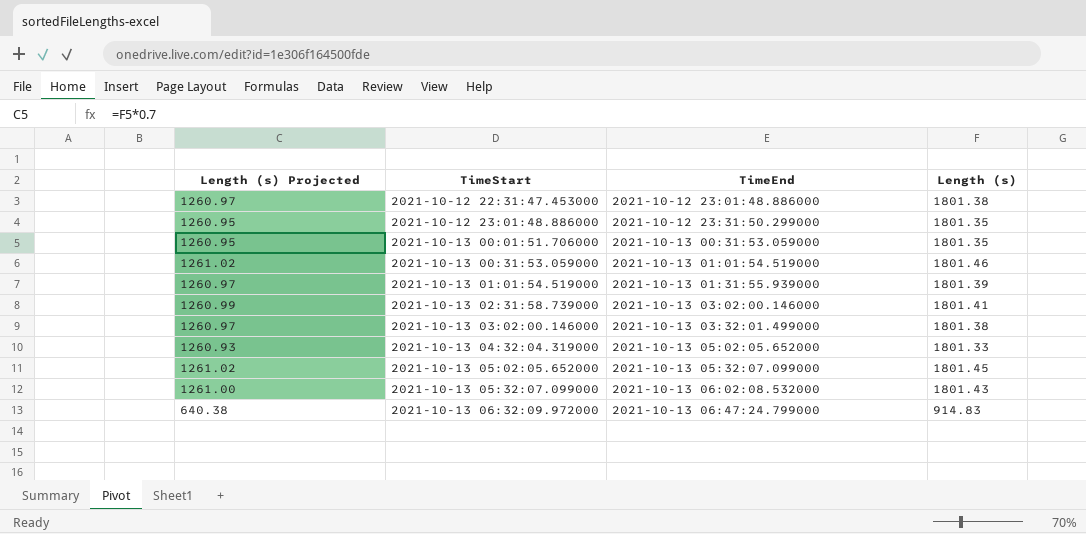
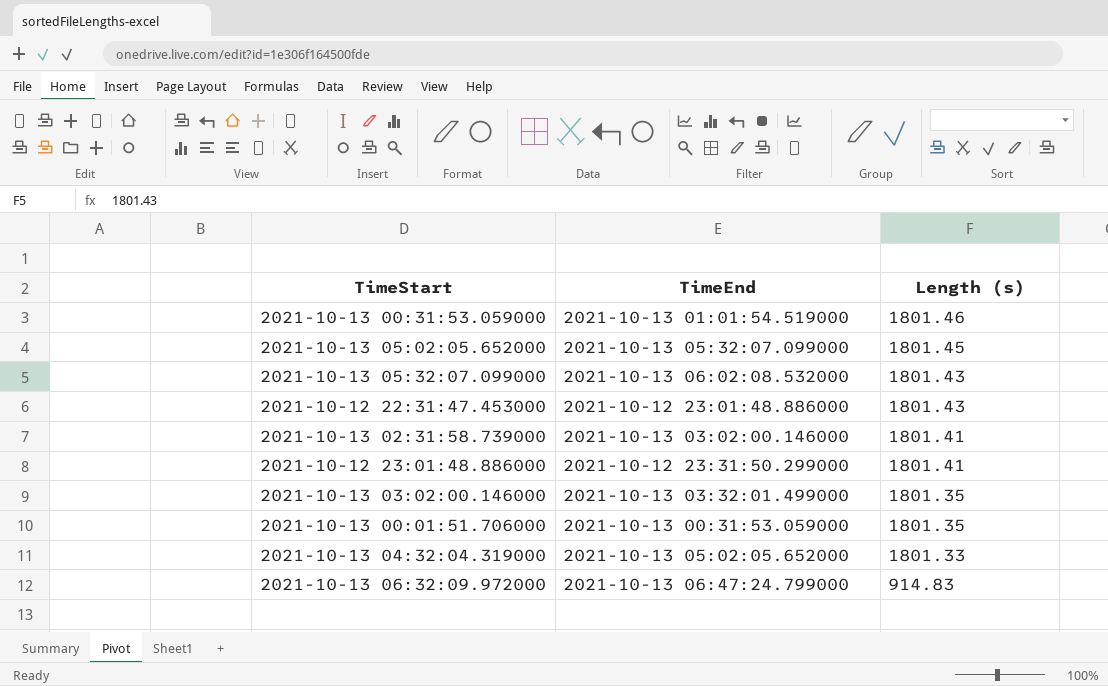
row order: TimeStart ascending -> Length (s) descending
column Length (s) Projected | formula: [Length (s)] * 0.7 -> none
row 2021-10-13 01:01:54.519000: 1260.97 | 2021-10-13 01:31:55.939000 | 1801.39 -> none
2021-10-12 22:31:47.453000 | Length (s): 1801.38 -> 1801.43
2021-10-12 23:01:48.886000 | Length (s): 1801.35 -> 1801.41
2021-10-13 03:02:00.146000 | Length (s): 1801.38 -> 1801.35

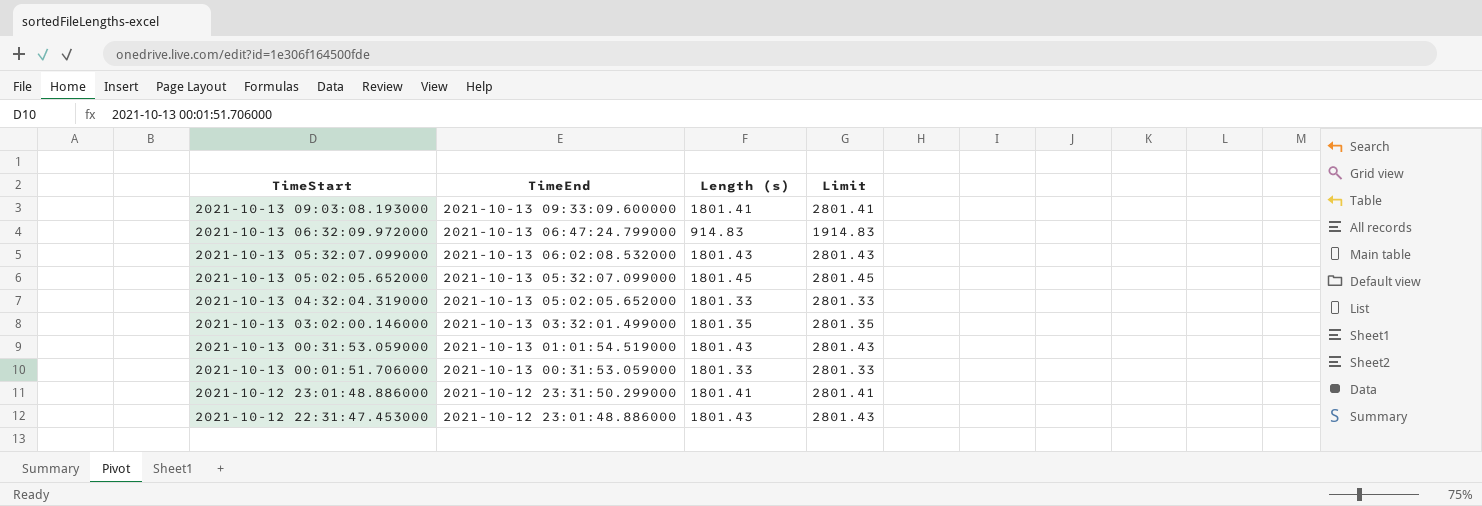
row order: Length (s) descending -> TimeStart descending
column Limit | formula: none -> [Length (s)] + 1000
row 2021-10-13 02:31:58.739000: 2021-10-13 03:02:00.146000 | 1801.41 -> none
row 2021-10-13 09:03:08.193000: none -> 2021-10-13 09:33:09.600000 | 1801.41 | 2801.41
2021-10-13 00:31:53.059000 | Length (s): 1801.46 -> 1801.43
2021-10-13 00:01:51.706000 | Length (s): 1801.35 -> 1801.33

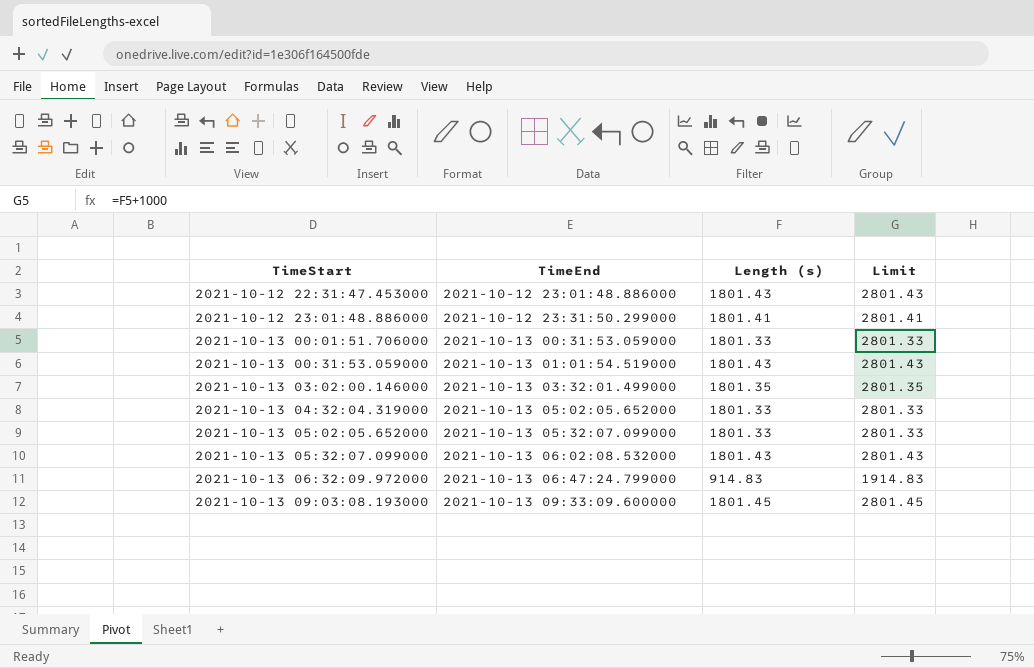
row order: TimeStart descending -> TimeStart ascending
2021-10-13 05:02:05.652000 | Length (s): 1801.45 -> 1801.33
2021-10-13 05:02:05.652000 | Limit: 2801.45 -> 2801.33
2021-10-13 09:03:08.193000 | Length (s): 1801.41 -> 1801.45
2021-10-13 09:03:08.193000 | Limit: 2801.41 -> 2801.45

